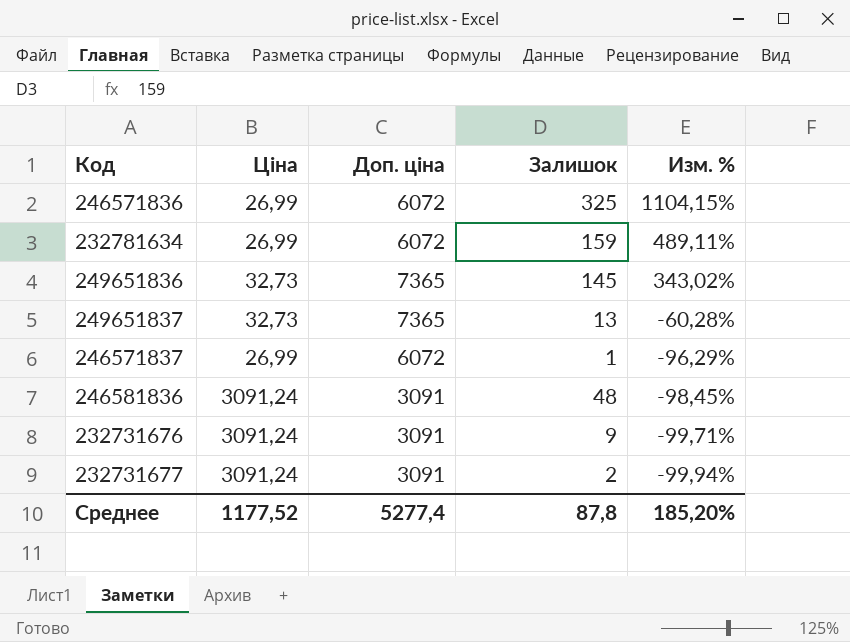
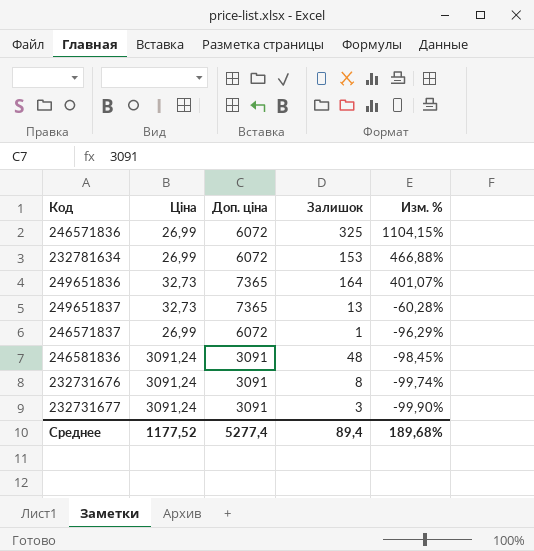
232781634 | Залишок: 159 -> 153
232781634 | Изм. %: 489,11% -> 466,88%
249651836 | Залишок: 145 -> 164
249651836 | Изм. %: 343,02% -> 401,07%
232731676 | Залишок: 9 -> 8
232731676 | Изм. %: -99,71% -> -99,74%
232731677 | Залишок: 2 -> 3
232731677 | Изм. %: -99,94% -> -99,90%
Среднее | Залишок: 87,8 -> 89,4
Среднее | Изм. %: 185,20% -> 189,68%

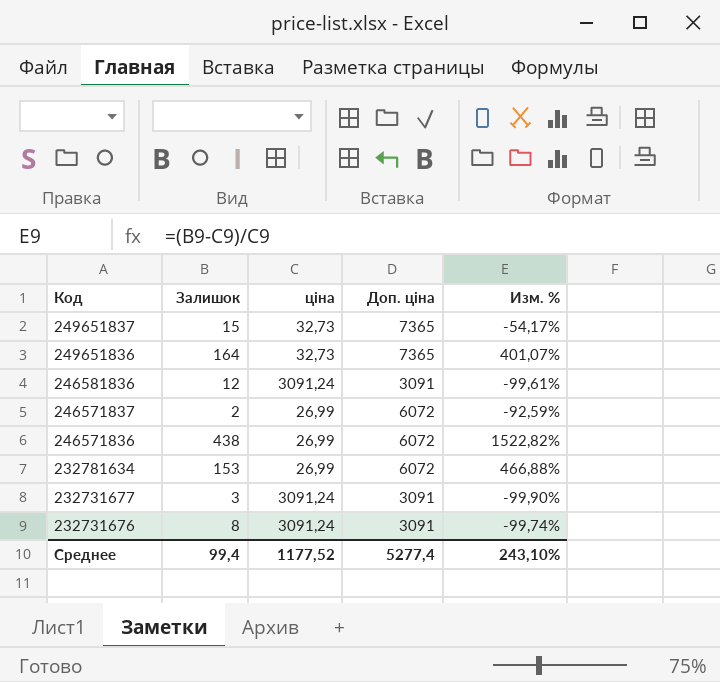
row order: Изм. % descending -> Код descending
column Залишок | position: 4 -> 2
column name: Ціна -> ціна
249651837 | Залишок: 13 -> 15
249651837 | Изм. %: -60,28% -> -54,17%
246581836 | Залишок: 48 -> 12
246581836 | Изм. %: -98,45% -> -99,61%
246571837 | Залишок: 1 -> 2
246571837 | Изм. %: -96,29% -> -92,59%
246571836 | Залишок: 325 -> 438
246571836 | Изм. %: 1104,15% -> 1522,82%
Среднее | Залишок: 89,4 -> 99,4
Среднее | Изм. %: 189,68% -> 243,10%

